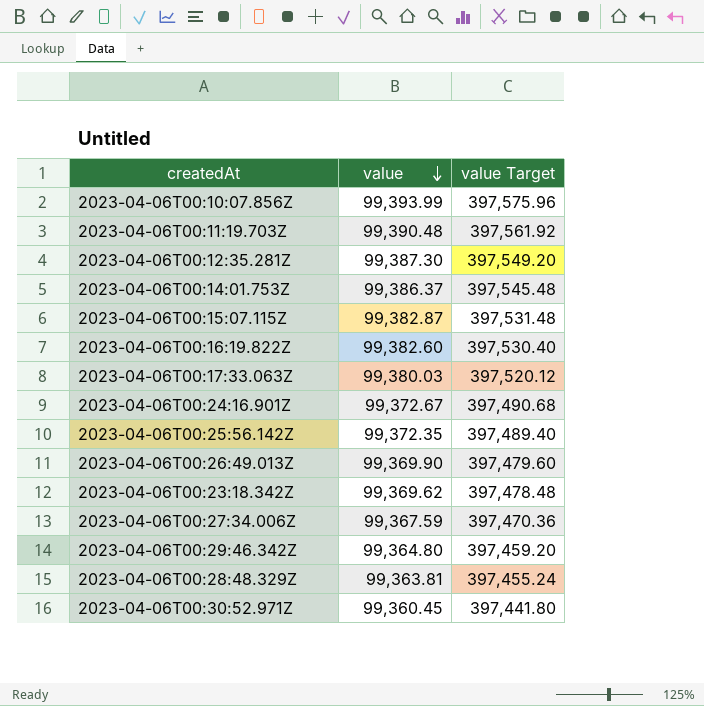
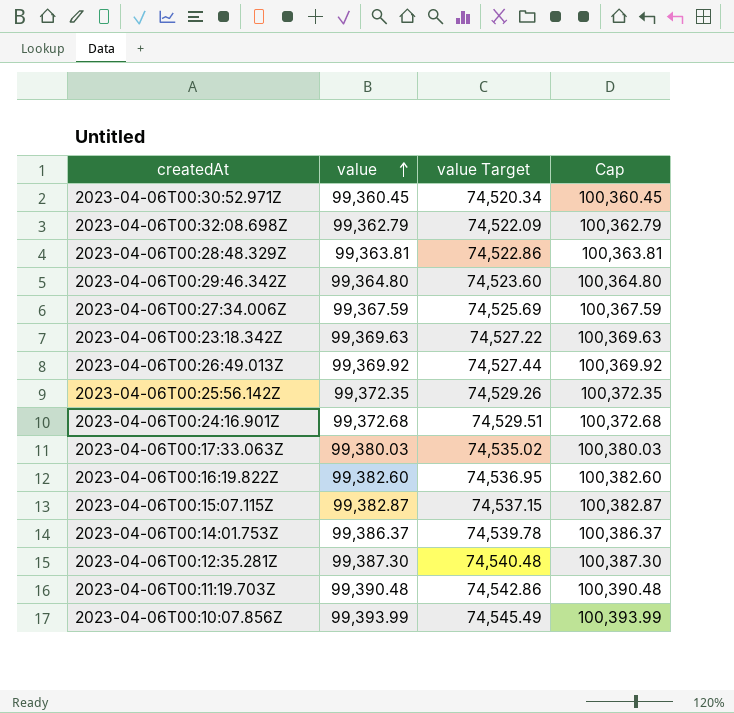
row order: value descending -> value ascending
column value Target | formula: [value] * 4 -> [value] * 0.75
column Cap | formula: none -> [value] + 1000
row 2023-04-06T00:32:08.698Z: none -> 99,362.79 | 74,522.09 | 100,362.79
2023-04-06T00:23:18.342Z | value: 99,369.62 -> 99,369.63
2023-04-06T00:26:49.013Z | value: 99,369.90 -> 99,369.92
2023-04-06T00:24:16.901Z | value: 99,372.67 -> 99,372.68

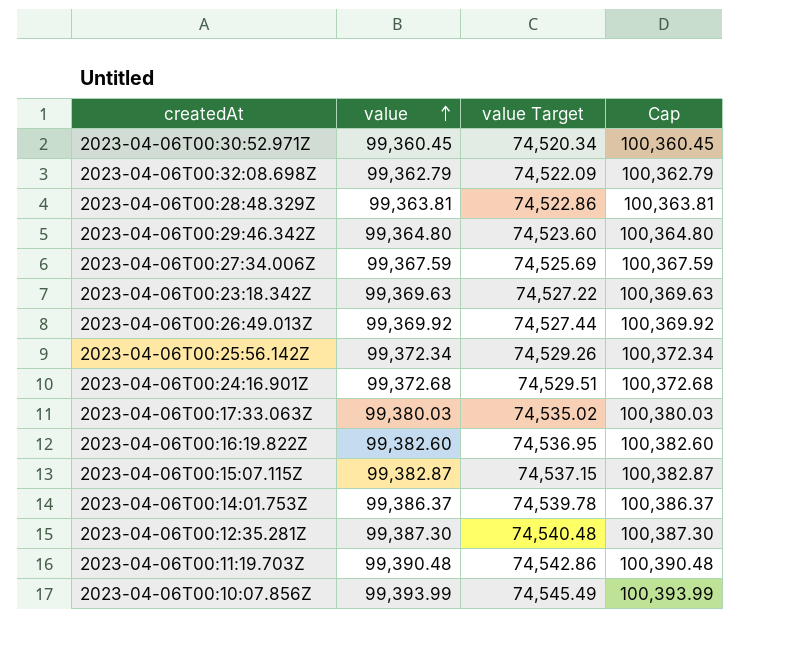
2023-04-06T00:25:56.142Z | value: 99,372.35 -> 99,372.34
2023-04-06T00:25:56.142Z | Cap: 100,372.35 -> 100,372.34

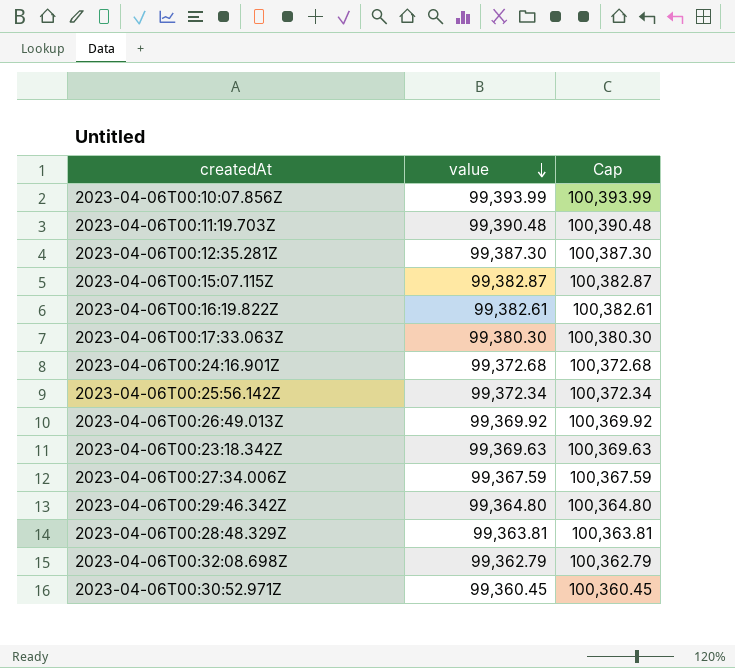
row order: value ascending -> value descending
column value Target | formula: [value] * 0.75 -> none
row 2023-04-06T00:14:01.753Z: 99,386.37 | 74,539.78 | 100,386.37 -> none
2023-04-06T00:16:19.822Z | value: 99,382.60 -> 99,382.61
2023-04-06T00:16:19.822Z | Cap: 100,382.60 -> 100,382.61
2023-04-06T00:17:33.063Z | value: 99,380.03 -> 99,380.30
2023-04-06T00:17:33.063Z | Cap: 100,380.03 -> 100,380.30

